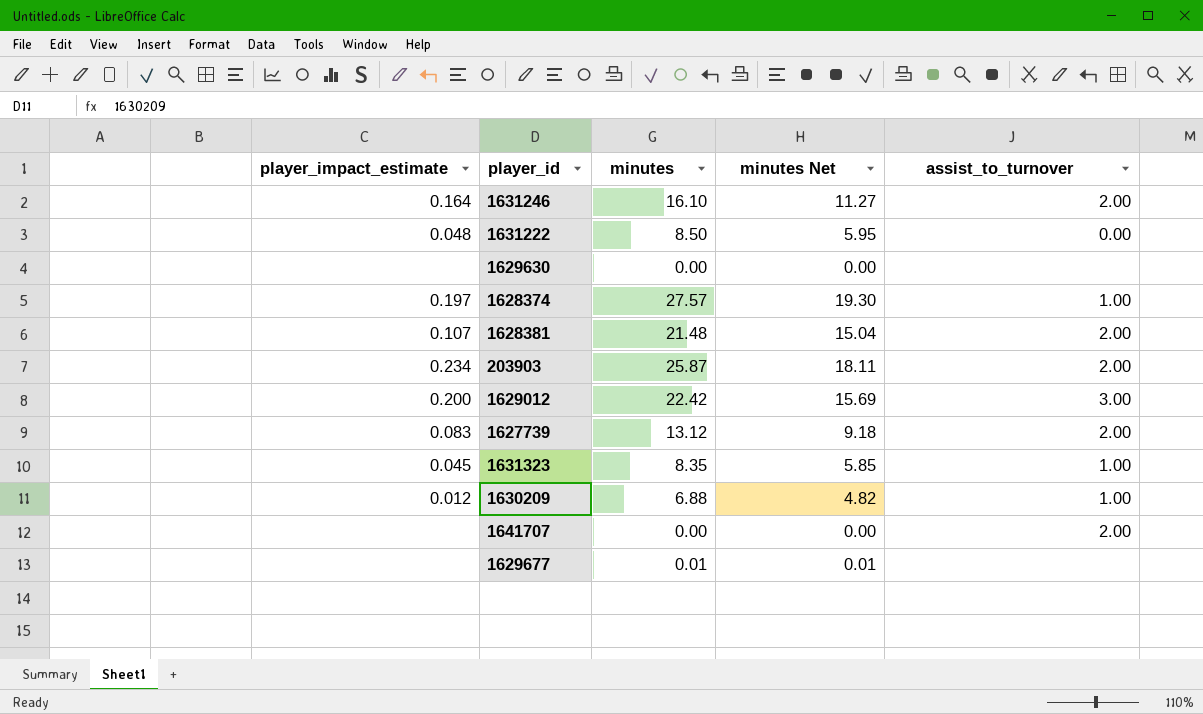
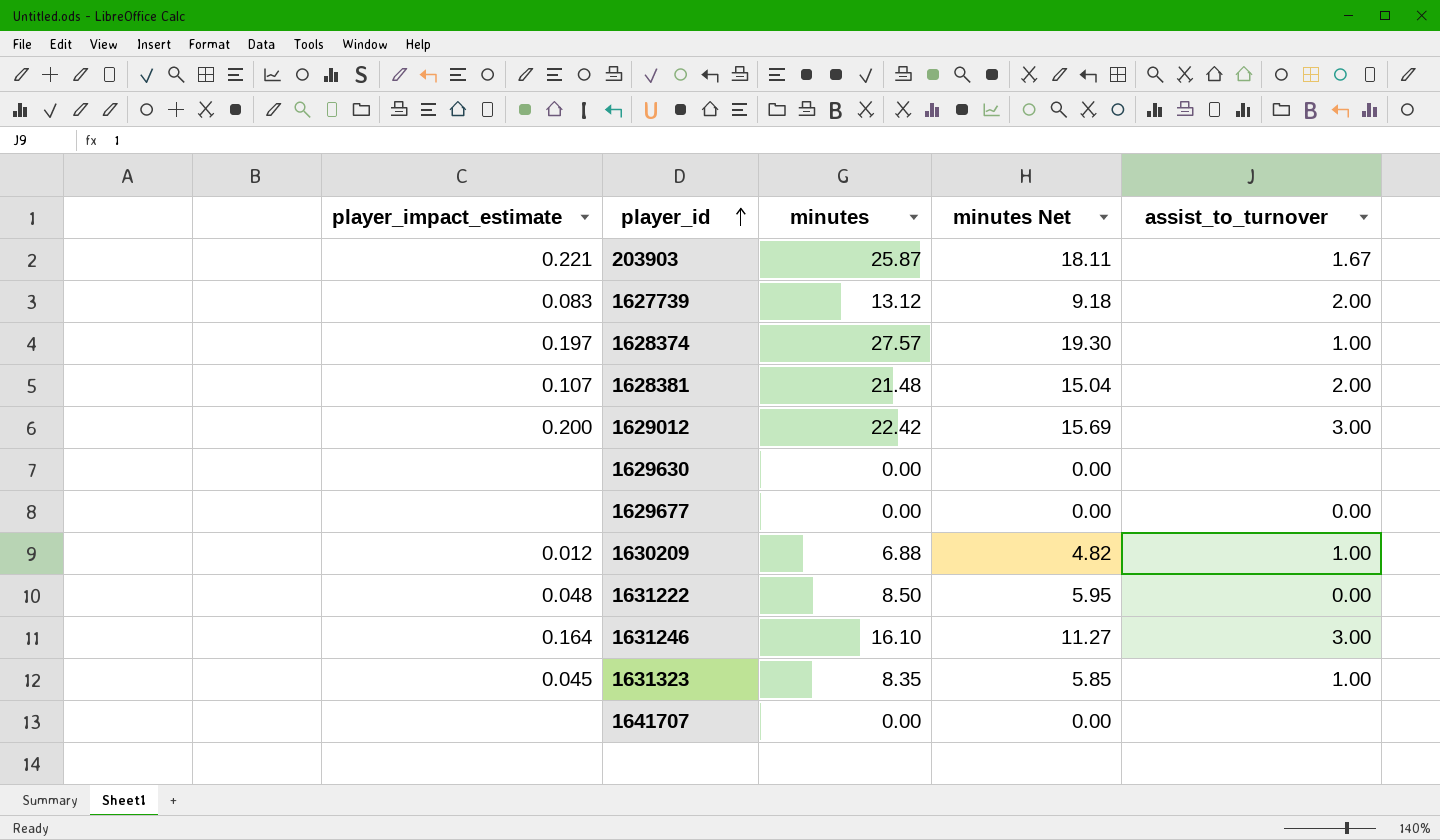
row order: none -> player_id ascending
203903 | player_impact_estimate: 0.234 -> 0.221
203903 | assist_to_turnover: 2.00 -> 1.67
1629677 | minutes: 0.01 -> 0.00
1629677 | minutes Net: 0.01 -> 0.00
1629677 | assist_to_turnover: none -> 0.00
1631246 | assist_to_turnover: 2.00 -> 3.00
1641707 | assist_to_turnover: 2.00 -> none

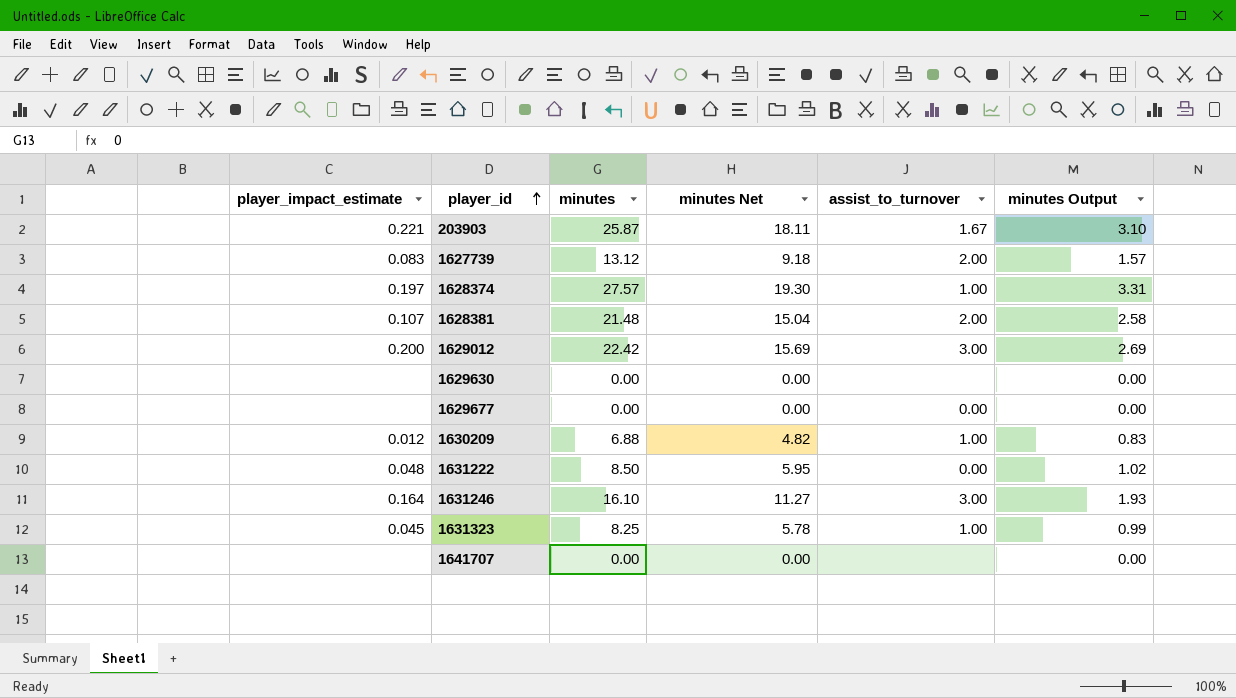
column minutes Output | formula: none -> [minutes] * 0.12
1631323 | minutes: 8.35 -> 8.25
1631323 | minutes Net: 5.85 -> 5.78

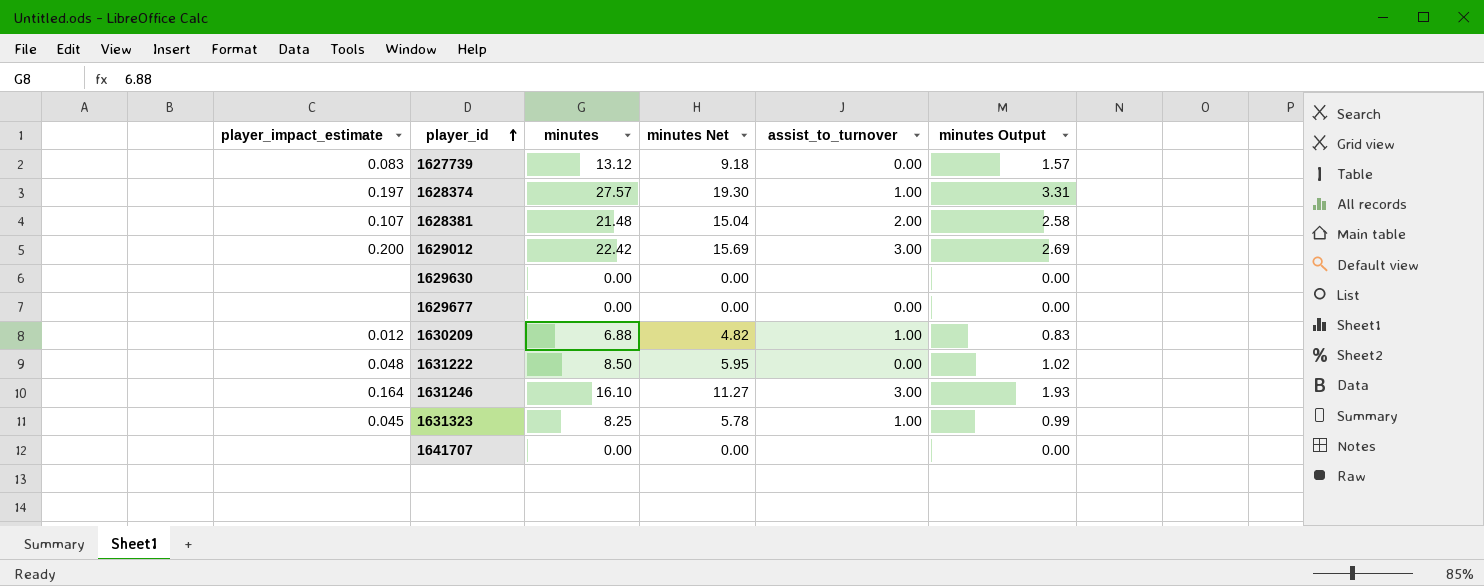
row 203903: 0.221 | 25.87 | 18.11 | 1.67 | 3.10 -> none
1627739 | assist_to_turnover: 2.00 -> 0.00

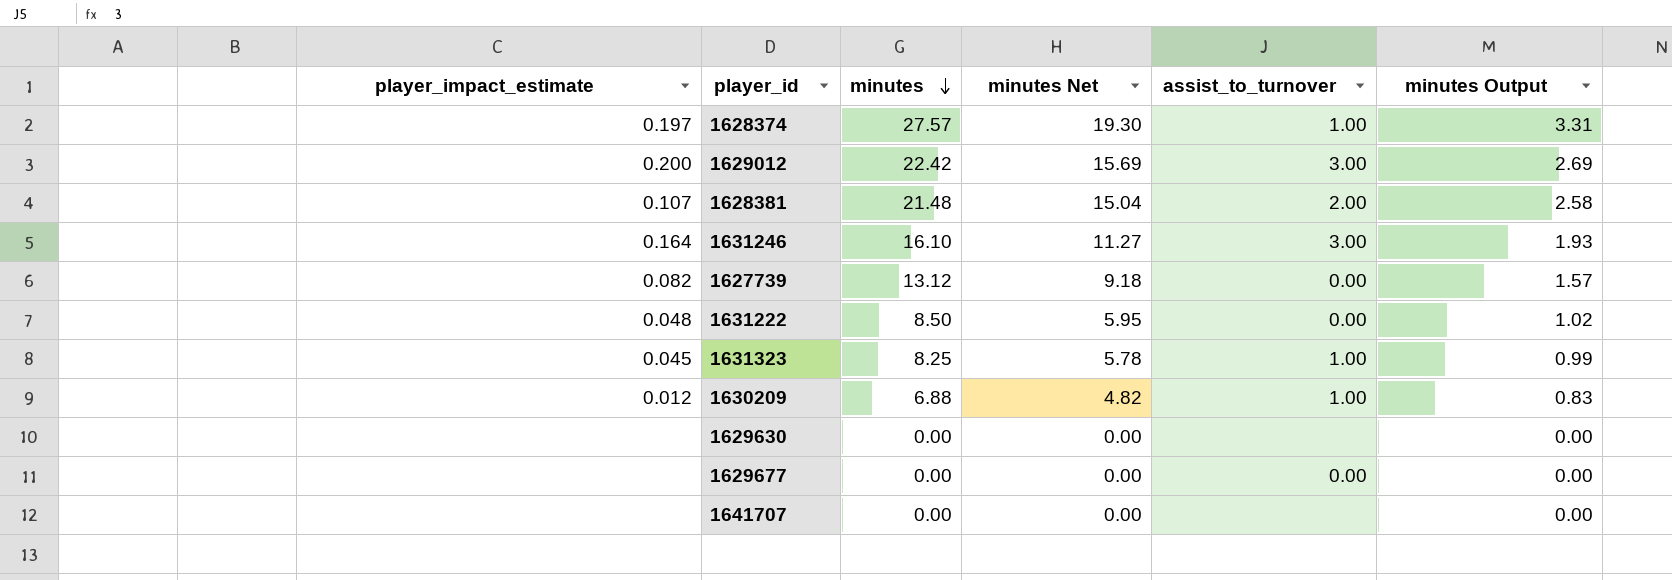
row order: player_id ascending -> minutes descending
1627739 | player_impact_estimate: 0.083 -> 0.082

